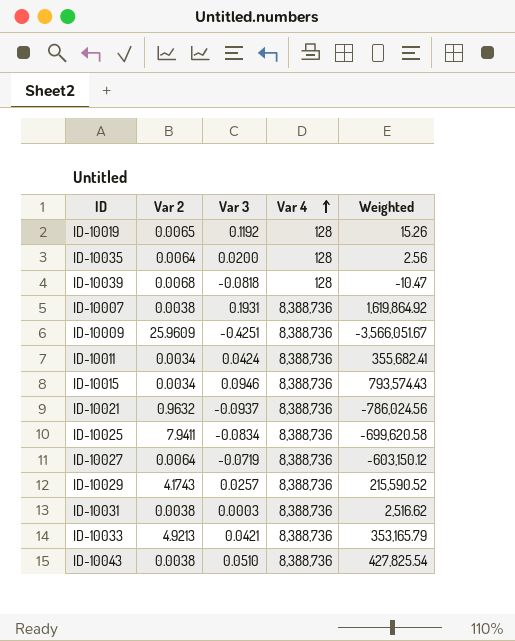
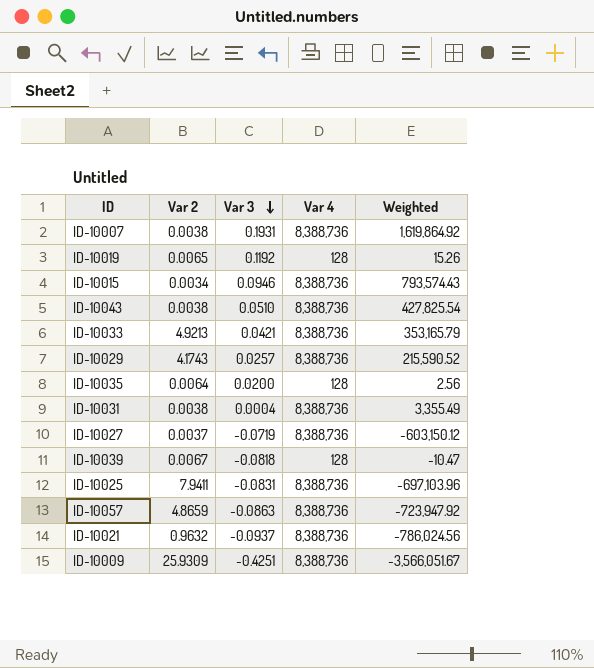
row order: Var 4 ascending -> Var 3 descending
row ID-10011: 0.0034 | 0.0424 | 8,388,736 | 355,682.41 -> none
ID-10031 | Var 3: 0.0003 -> 0.0004
ID-10031 | Weighted: 2,516.62 -> 3,355.49
ID-10027 | Var 2: 0.0064 -> 0.0037
ID-10039 | Var 2: 0.0068 -> 0.0067
ID-10025 | Var 3: -0.0834 -> -0.0831
ID-10025 | Weighted: -699,620.58 -> -697,103.96
row ID-10057: none -> 4.8659 | -0.0863 | 8,388,736 | -723,947.92
ID-10009 | Var 2: 25.9609 -> 25.9309

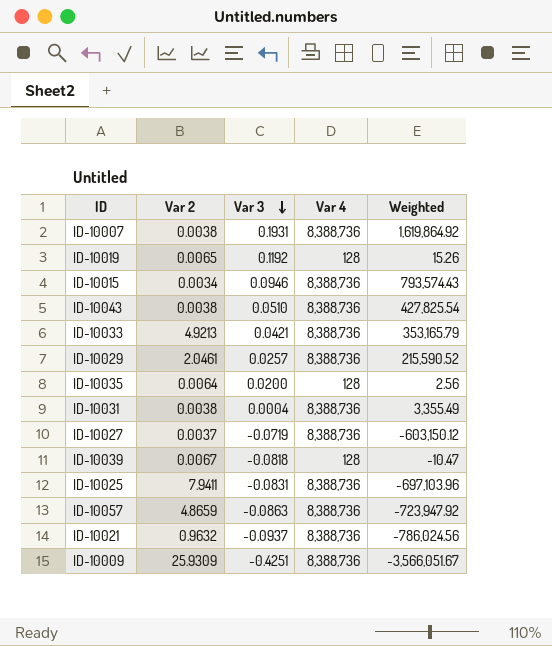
ID-10029 | Var 2: 4.1743 -> 2.0461

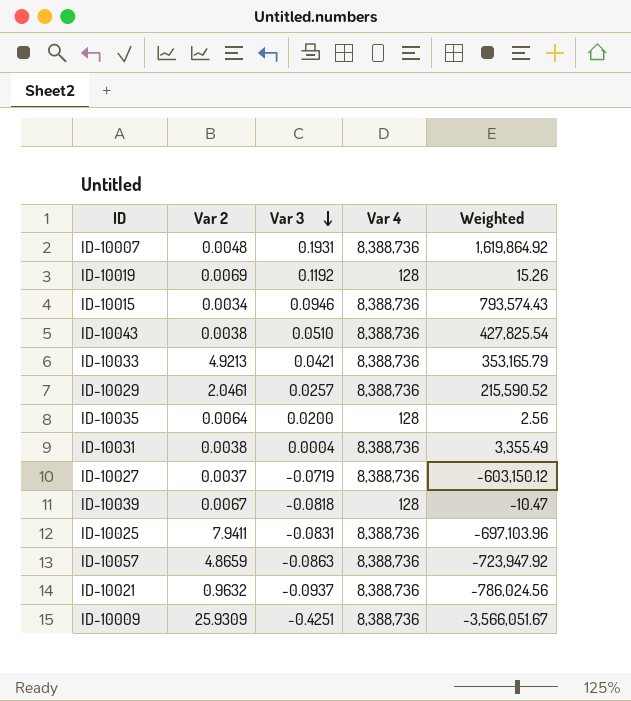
ID-10007 | Var 2: 0.0038 -> 0.0048
ID-10019 | Var 2: 0.0065 -> 0.0069

